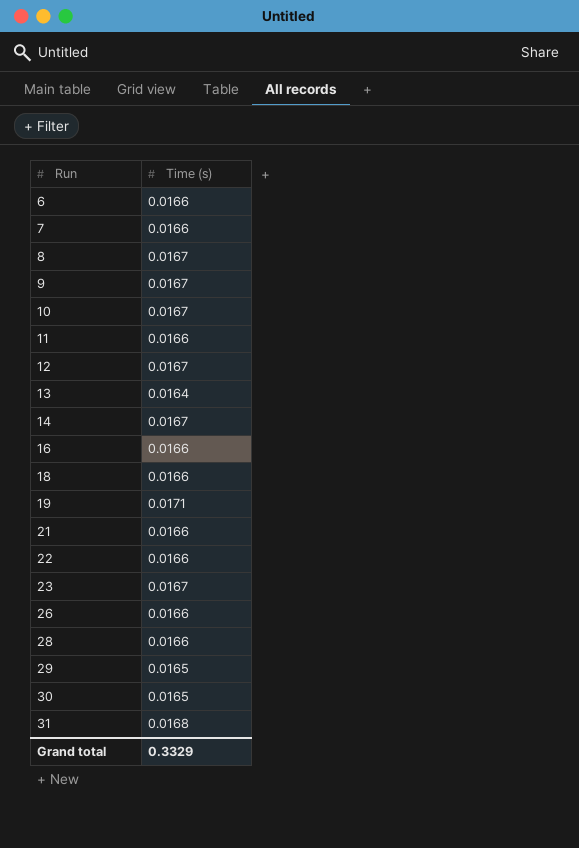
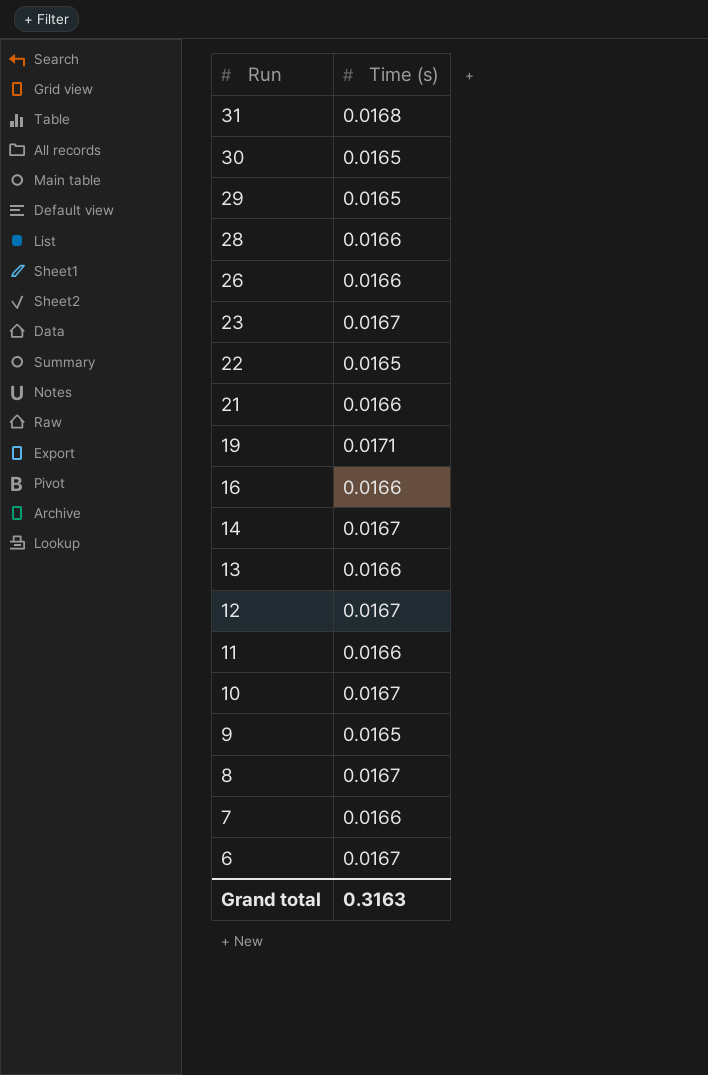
row order: Run ascending -> Run descending
row 18: 0.0166 -> none
22 | Time (s): 0.0166 -> 0.0165
13 | Time (s): 0.0164 -> 0.0166
9 | Time (s): 0.0167 -> 0.0165
6 | Time (s): 0.0166 -> 0.0167
Grand total | Time (s): 0.3329 -> 0.3163

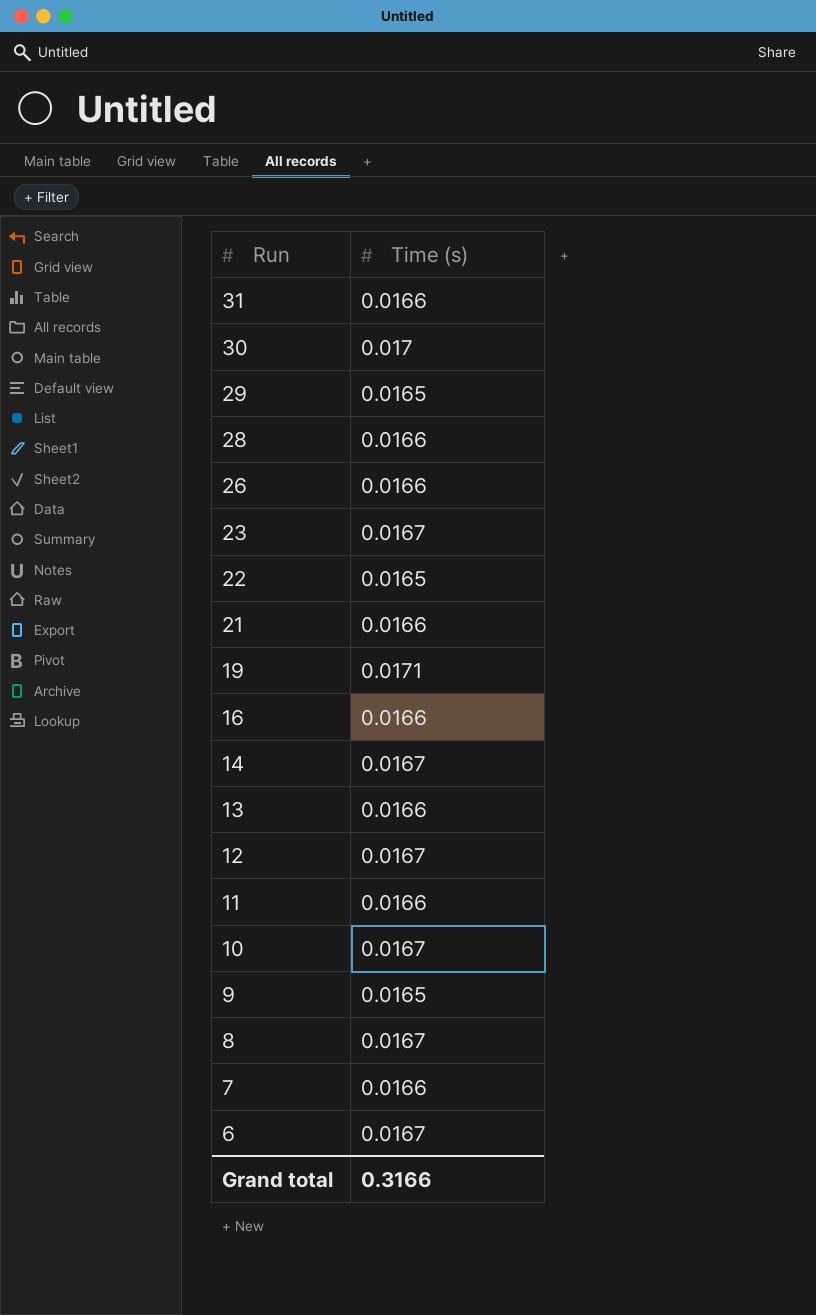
31 | Time (s): 0.0168 -> 0.0166
30 | Time (s): 0.0165 -> 0.017
Grand total | Time (s): 0.3163 -> 0.3166

